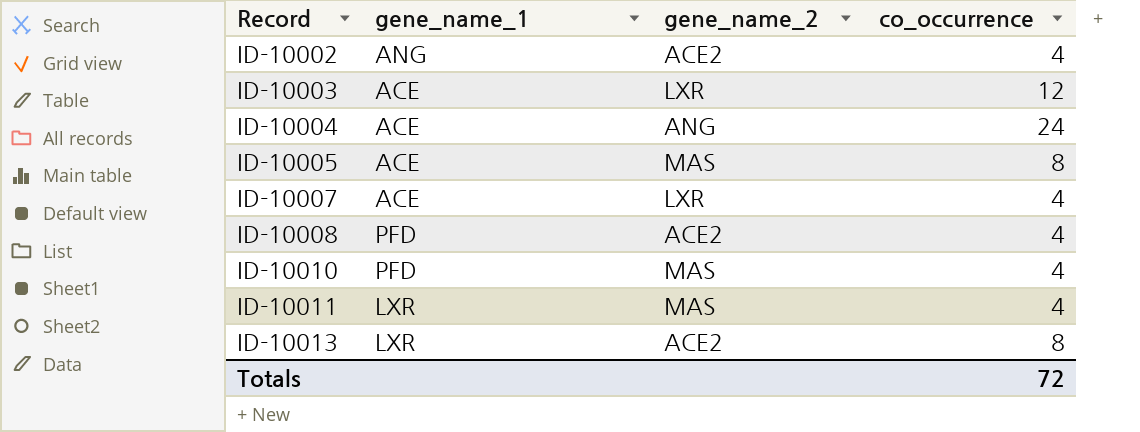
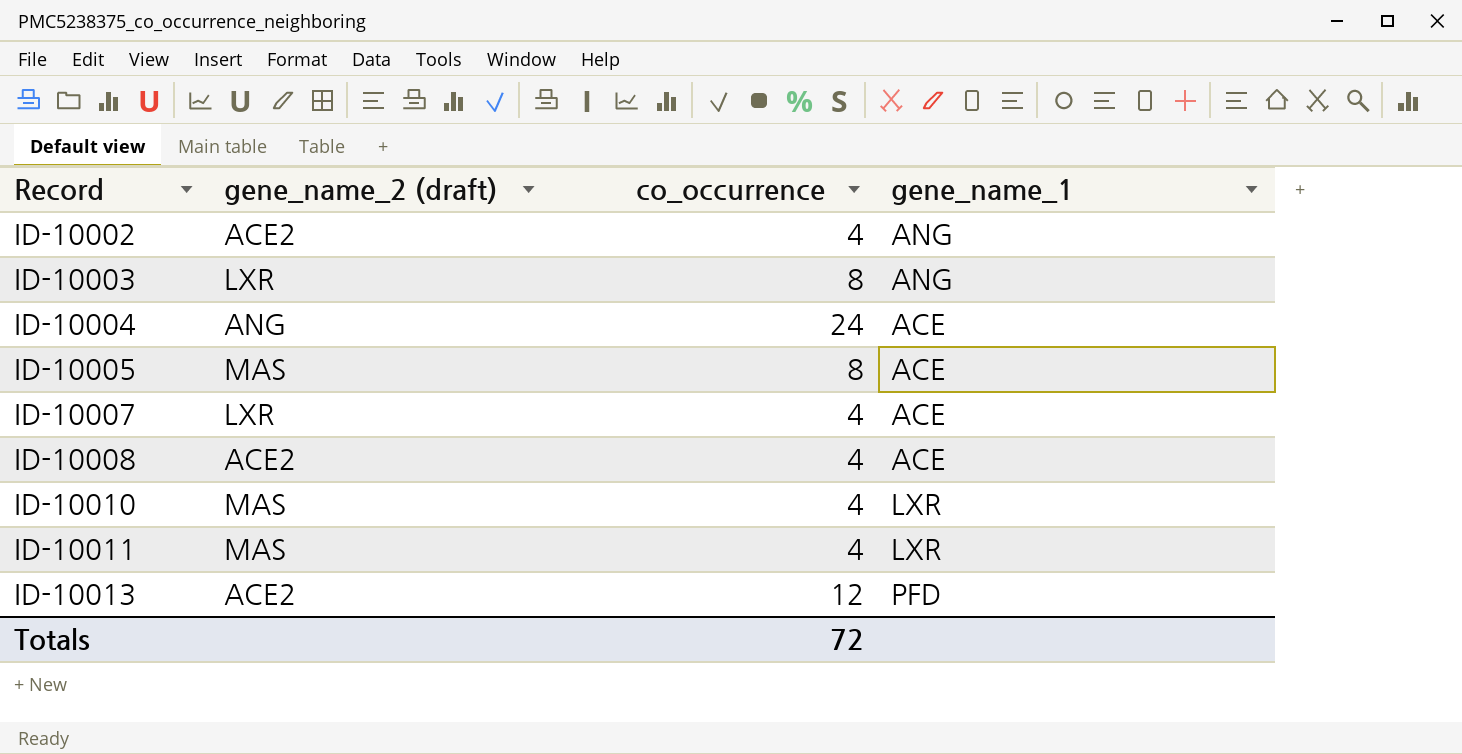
column name: gene_name_2 -> gene_name_2 (draft)
column gene_name_1 | position: 2 -> 4
ID-10003 | co_occurrence: 12 -> 8
ID-10003 | gene_name_1: ACE -> ANG
ID-10008 | gene_name_1: PFD -> ACE
ID-10010 | gene_name_1: PFD -> LXR
ID-10013 | co_occurrence: 8 -> 12
ID-10013 | gene_name_1: LXR -> PFD

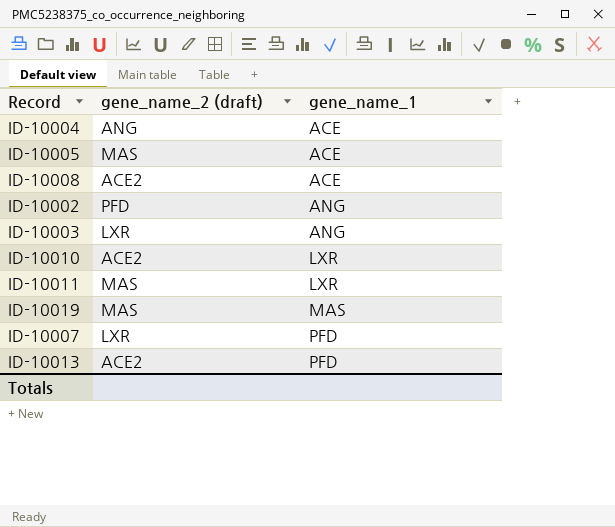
row order: Record ascending -> gene_name_1 ascending
column co_occurrence | position: 3 -> none
ID-10002 | gene_name_2 (draft): ACE2 -> PFD
ID-10010 | gene_name_2 (draft): MAS -> ACE2
row ID-10019: none -> MAS | MAS
ID-10007 | gene_name_1: ACE -> PFD

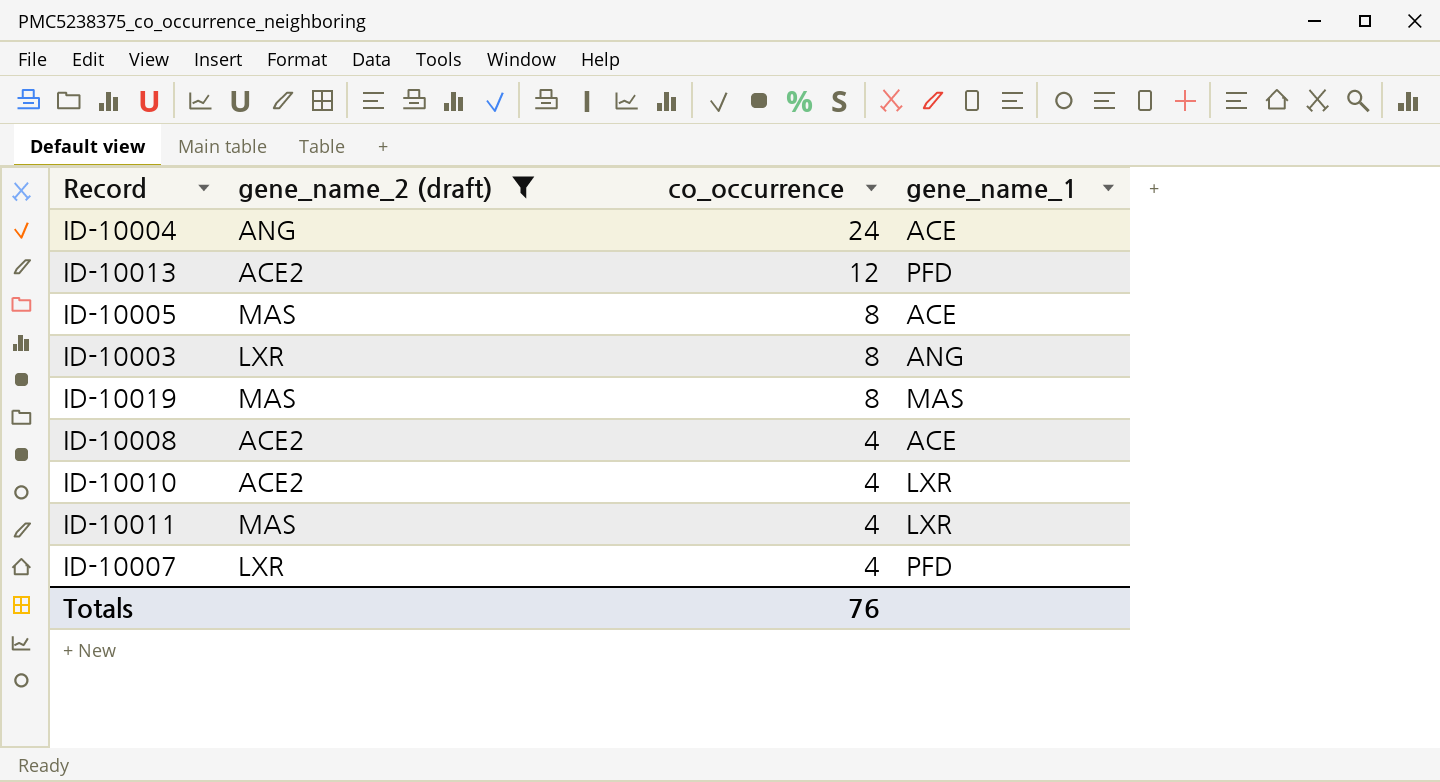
filter: none -> gene_name_2 (draft) != PFD
row order: gene_name_1 ascending -> co_occurrence descending
column co_occurrence | position: none -> 3

